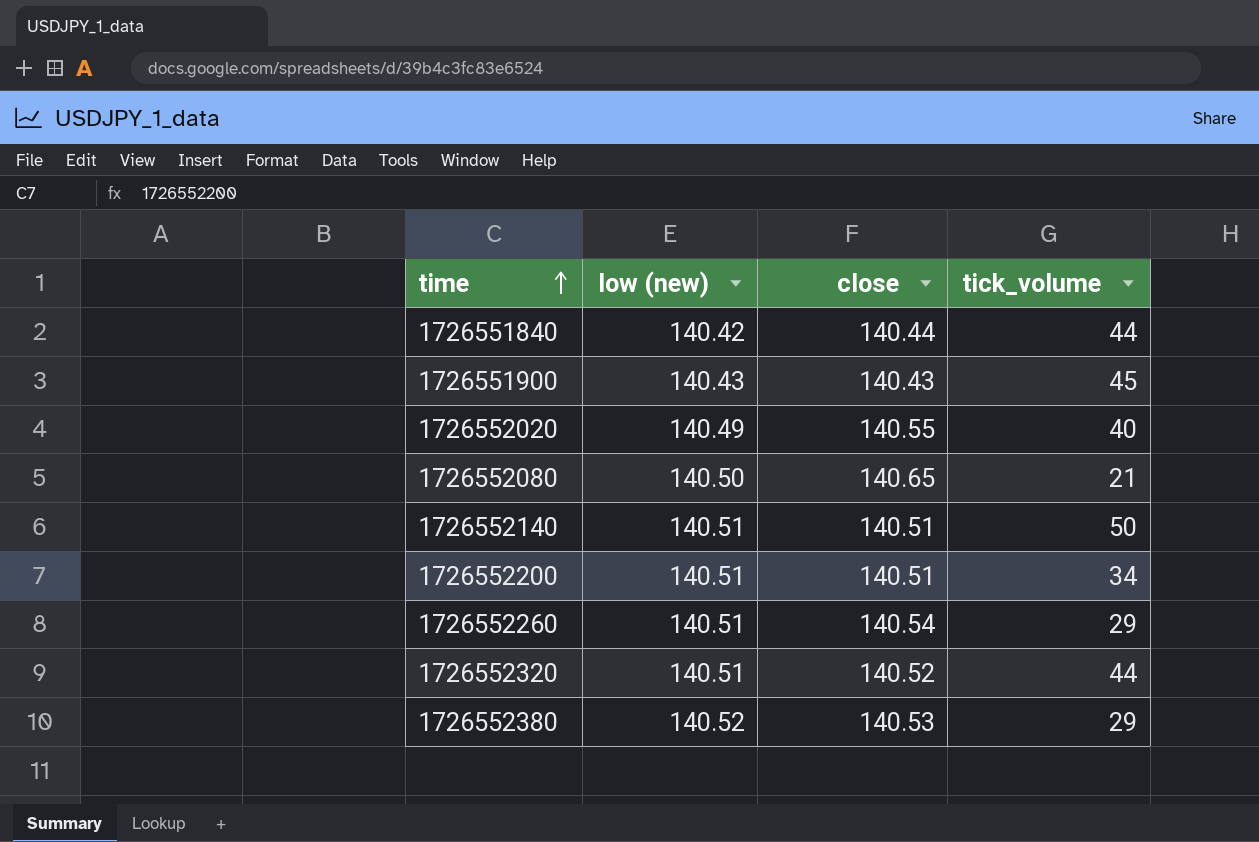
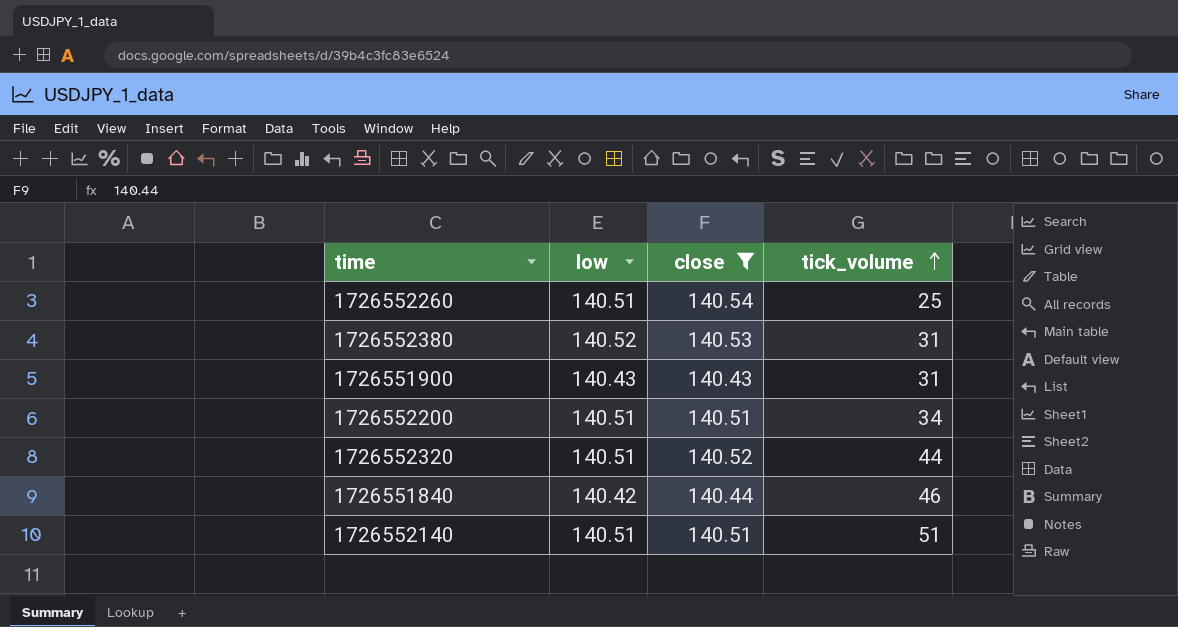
filter: none -> close <= 140.54
row order: time ascending -> tick_volume ascending
column name: low (new) -> low
1726552260 | tick_volume: 29 -> 25
1726552380 | tick_volume: 29 -> 31
1726551900 | tick_volume: 45 -> 31
1726551840 | tick_volume: 44 -> 46
1726552140 | tick_volume: 50 -> 51

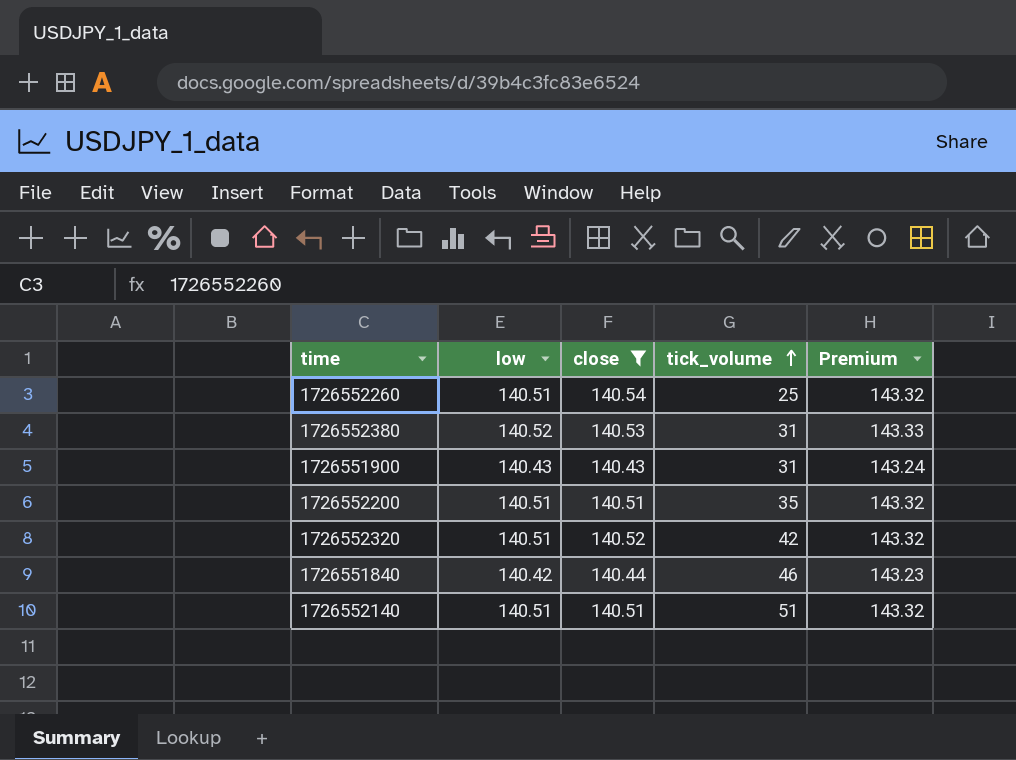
column Premium | formula: none -> [low] * 1.02
1726552200 | tick_volume: 34 -> 35
1726552320 | tick_volume: 44 -> 42

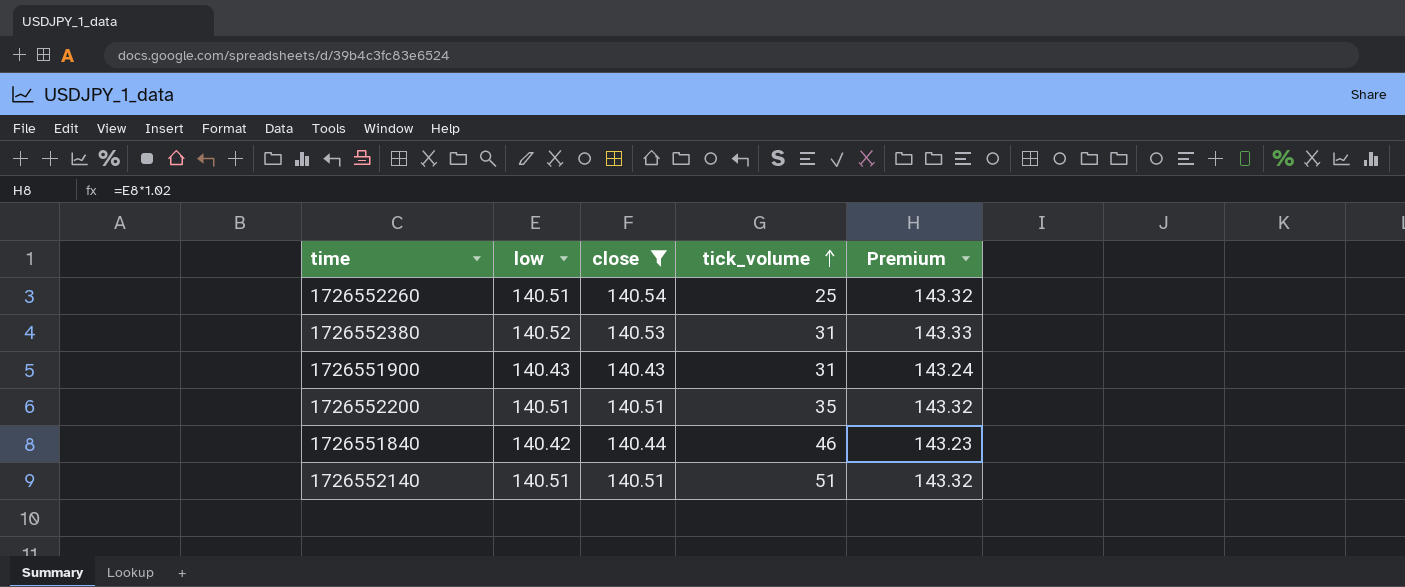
row 1726552320: 140.51 | 140.52 | 42 | 143.32 -> none

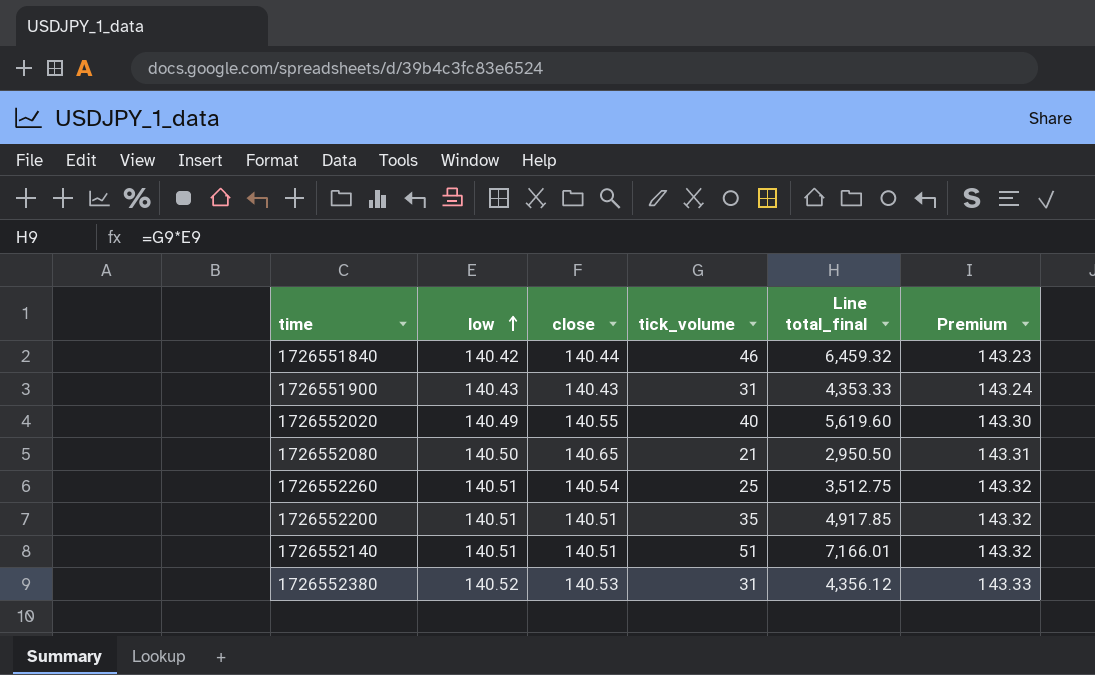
filter: close <= 140.54 -> none
row order: tick_volume ascending -> low ascending
column Line total_final | formula: none -> [low] * [tick_volume]

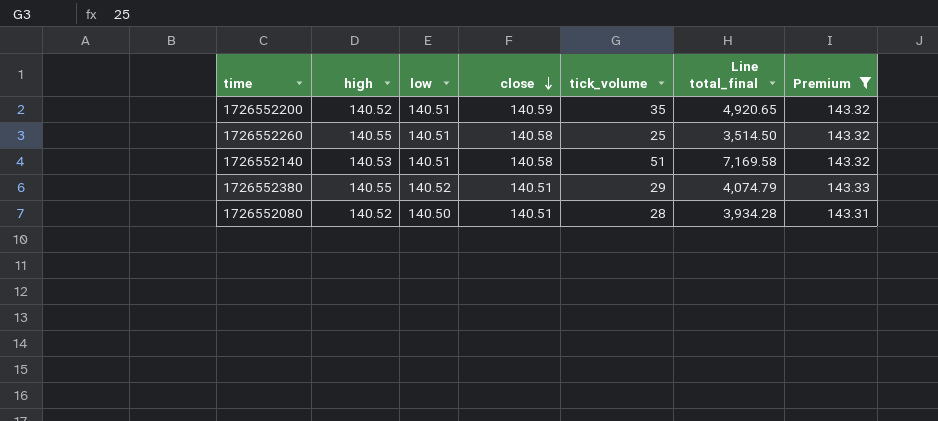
filter: none -> Premium >= 143.31
row order: low ascending -> close descending
column high | position: none -> 2
column Line total_final | formula: [low] * [tick_volume] -> [close] * [tick_volume]
1726552200 | close: 140.51 -> 140.59
1726552260 | close: 140.54 -> 140.58
1726552140 | close: 140.51 -> 140.58
1726552380 | close: 140.53 -> 140.51
1726552380 | tick_volume: 31 -> 29
1726552080 | close: 140.65 -> 140.51
1726552080 | tick_volume: 21 -> 28

